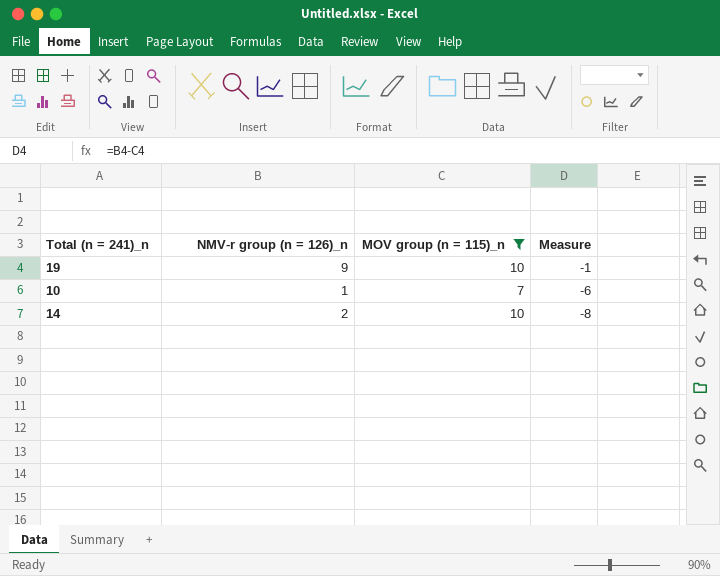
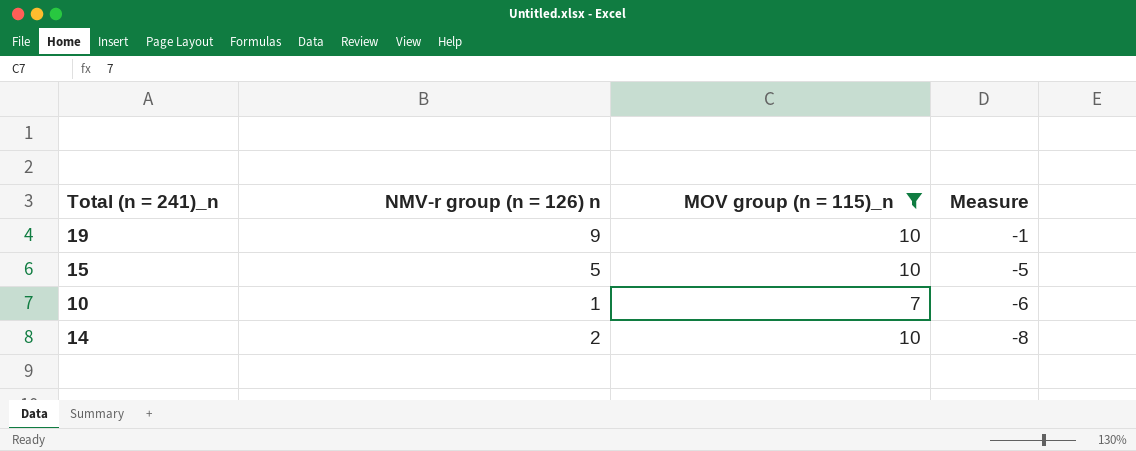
column name: NMV-r group (n = 126)_n -> NMV-r group (n = 126) n
row 15: none -> 5 | 10 | -5

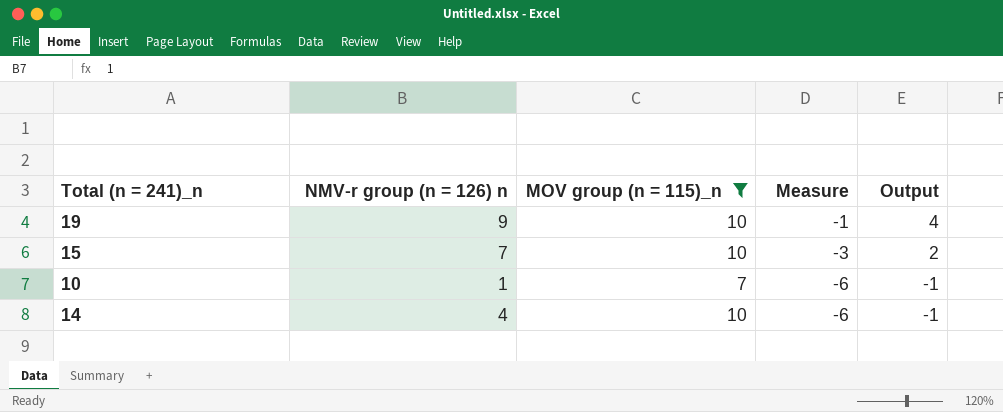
column Output | formula: none -> [Measure] + 5
15 | NMV-r group (n = 126) n: 5 -> 7
15 | Measure: -5 -> -3
14 | NMV-r group (n = 126) n: 2 -> 4
14 | Measure: -8 -> -6

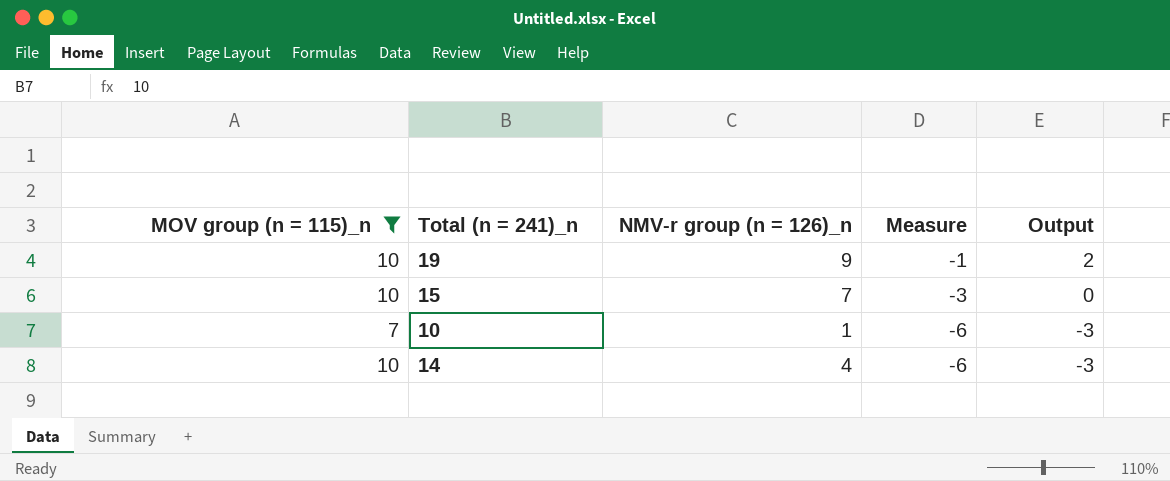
column MOV group (n = 115)_n | position: 3 -> 1
column name: NMV-r group (n = 126) n -> NMV-r group (n = 126)_n
column Output | formula: [Measure] + 5 -> [Measure] + 3

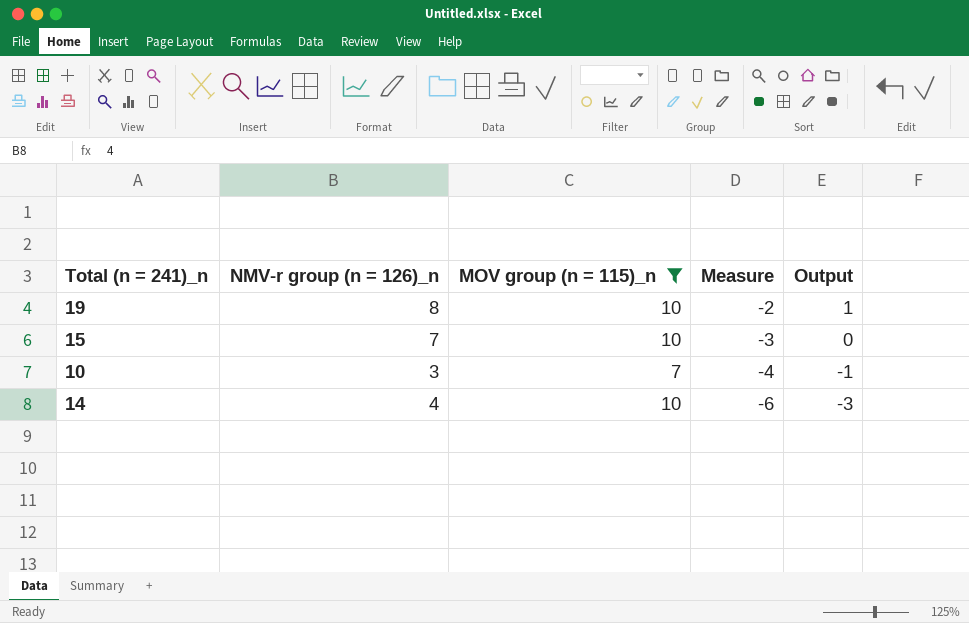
column MOV group (n = 115)_n | position: 1 -> 3
19 | NMV-r group (n = 126)_n: 9 -> 8
19 | Measure: -1 -> -2
19 | Output: 2 -> 1
10 | NMV-r group (n = 126)_n: 1 -> 3
10 | Measure: -6 -> -4
10 | Output: -3 -> -1

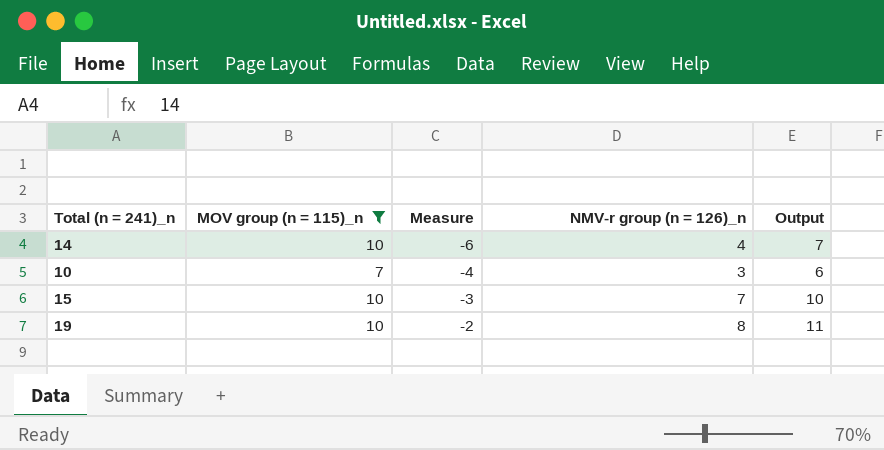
row order: Measure descending -> Measure ascending
column NMV-r group (n = 126)_n | position: 2 -> 4
column Output | formula: [Measure] + 3 -> [NMV-r group (n = 126)_n] + 3

